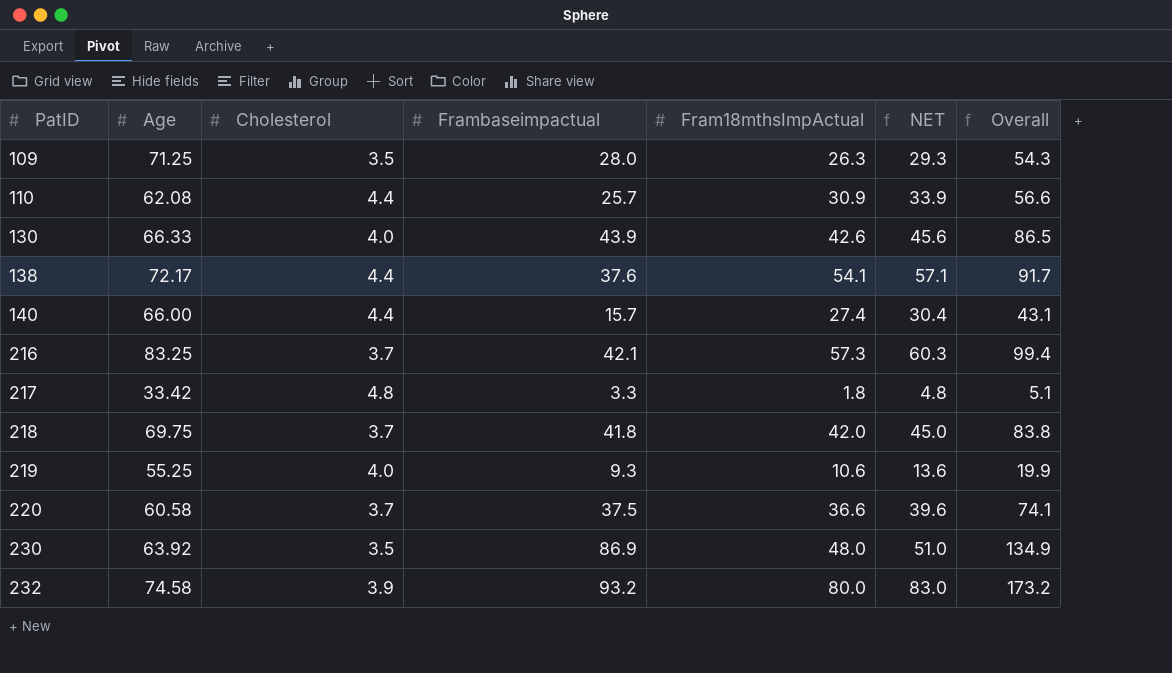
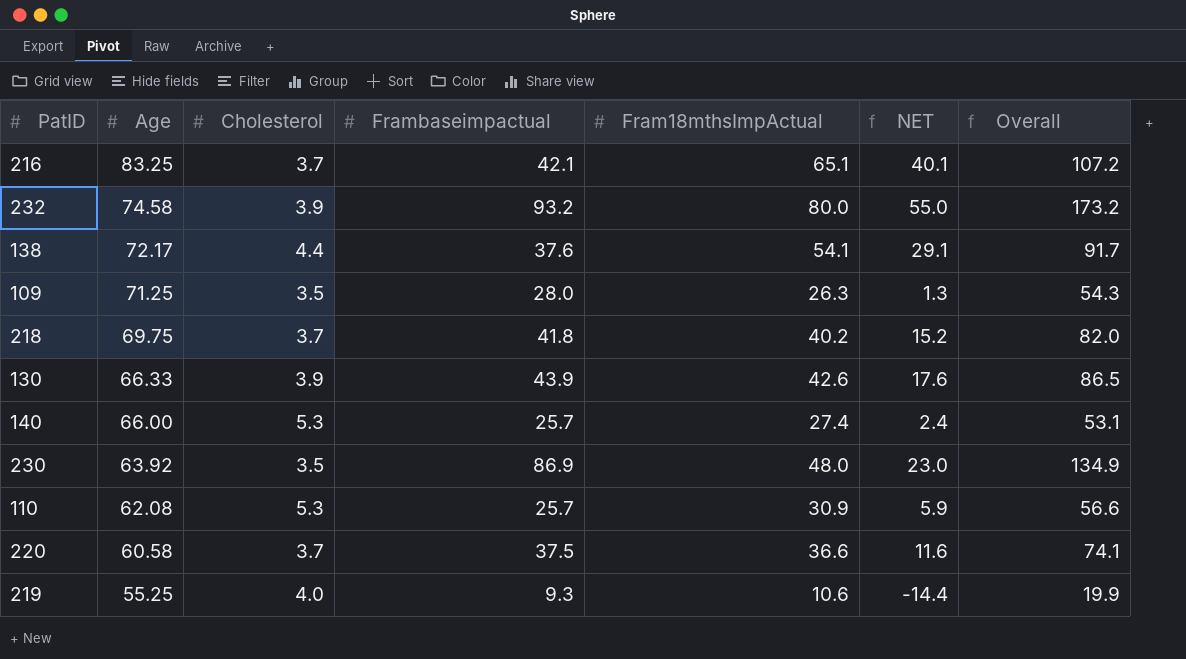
row order: PatID ascending -> Age descending
column NET | formula: [Fram18mthsImpActual] + 3 -> [Fram18mthsImpActual] - 25
row 217: 33.42 | 4.8 | 3.3 | 1.8 | 4.8 | 5.1 -> none
216 | Fram18mthsImpActual: 57.3 -> 65.1
216 | Overall: 99.4 -> 107.2
218 | Fram18mthsImpActual: 42.0 -> 40.2
218 | Overall: 83.8 -> 82.0
130 | Cholesterol: 4.0 -> 3.9
140 | Cholesterol: 4.4 -> 5.3
140 | Frambaseimpactual: 15.7 -> 25.7
140 | Overall: 43.1 -> 53.1
110 | Cholesterol: 4.4 -> 5.3

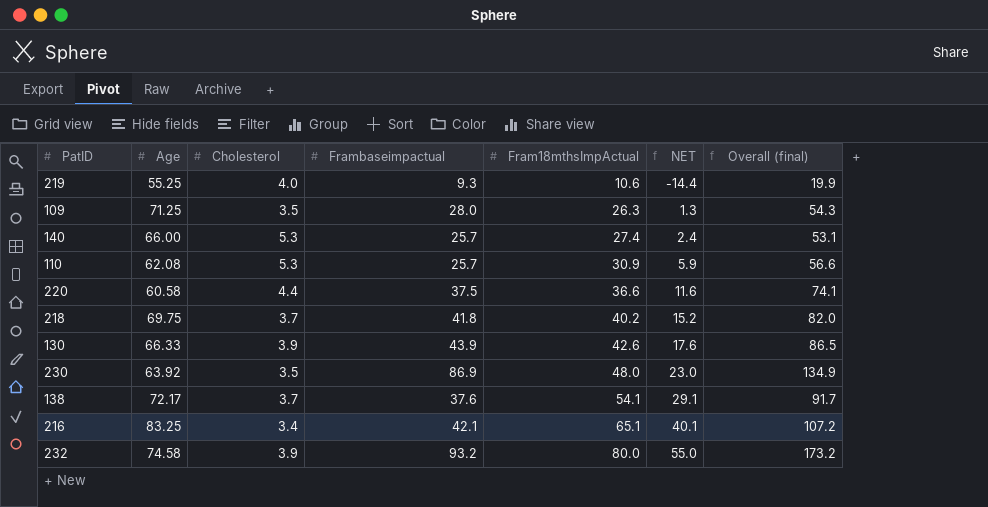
row order: Age descending -> Fram18mthsImpActual ascending
column name: Overall -> Overall (final)
220 | Cholesterol: 3.7 -> 4.4
138 | Cholesterol: 4.4 -> 3.7
216 | Cholesterol: 3.7 -> 3.4

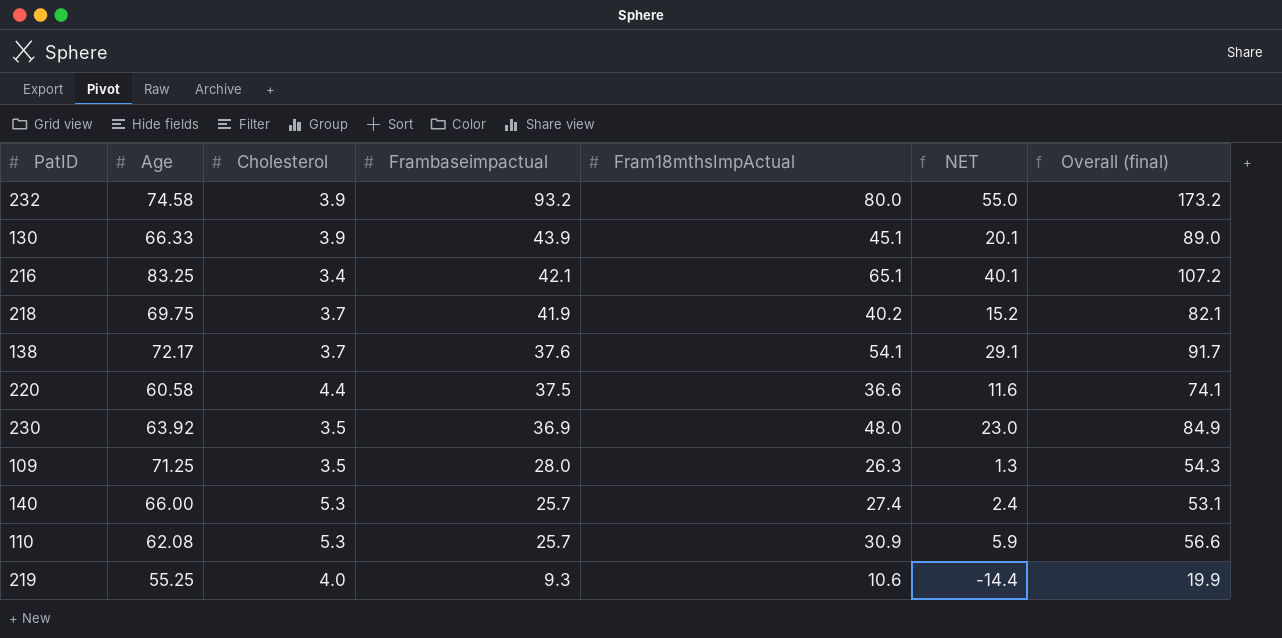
row order: Fram18mthsImpActual ascending -> Frambaseimpactual descending
130 | Fram18mthsImpActual: 42.6 -> 45.1
130 | NET: 17.6 -> 20.1
130 | Overall (final): 86.5 -> 89.0
218 | Frambaseimpactual: 41.8 -> 41.9
218 | Overall (final): 82.0 -> 82.1
230 | Frambaseimpactual: 86.9 -> 36.9
230 | Overall (final): 134.9 -> 84.9

